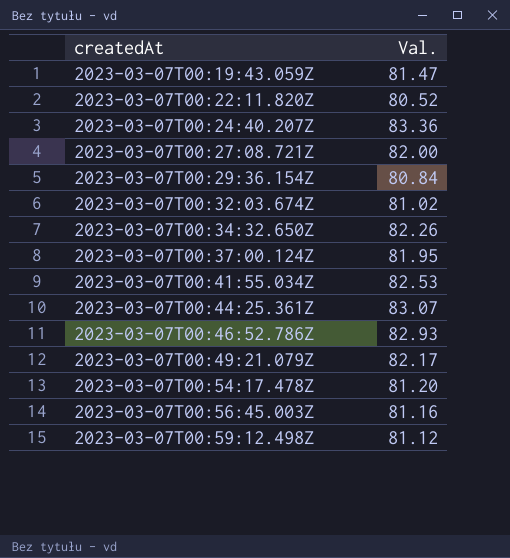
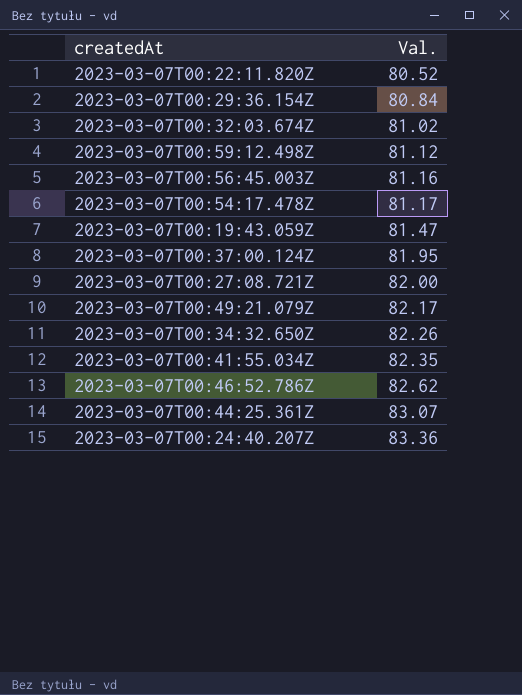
row order: createdAt ascending -> Val. ascending
2023-03-07T00:54:17.478Z | Val.: 81.20 -> 81.17
2023-03-07T00:41:55.034Z | Val.: 82.53 -> 82.35
2023-03-07T00:46:52.786Z | Val.: 82.93 -> 82.62

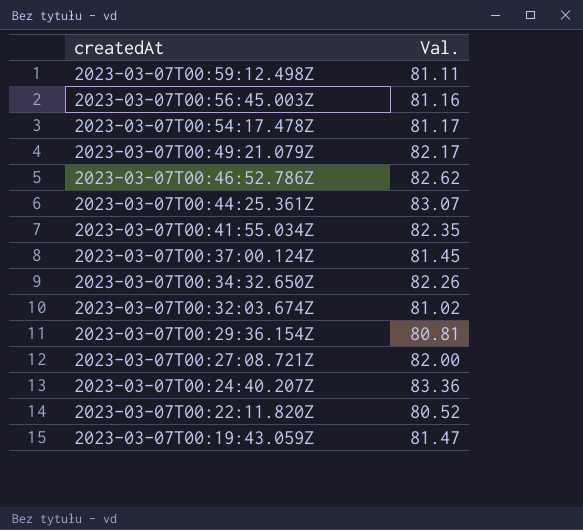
row order: Val. ascending -> createdAt descending
2023-03-07T00:59:12.498Z | Val.: 81.12 -> 81.11
2023-03-07T00:37:00.124Z | Val.: 81.95 -> 81.45
2023-03-07T00:29:36.154Z | Val.: 80.84 -> 80.81

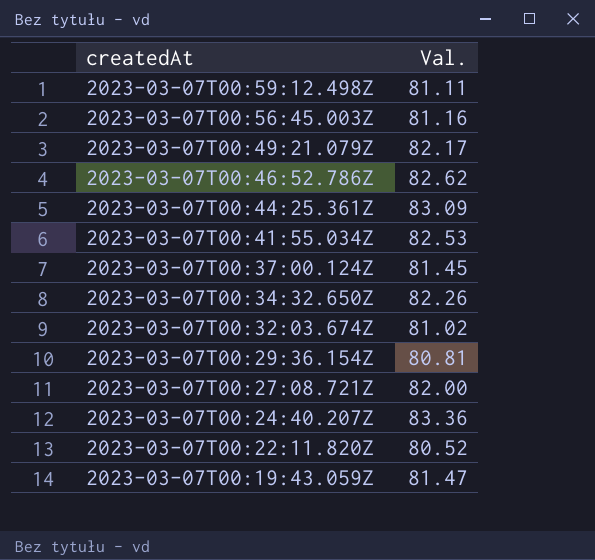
row 2023-03-07T00:54:17.478Z: 81.17 -> none
2023-03-07T00:44:25.361Z | Val.: 83.07 -> 83.09
2023-03-07T00:41:55.034Z | Val.: 82.35 -> 82.53

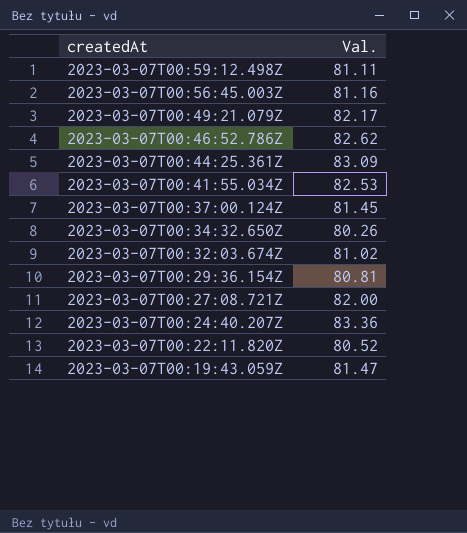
2023-03-07T00:34:32.650Z | Val.: 82.26 -> 80.26

